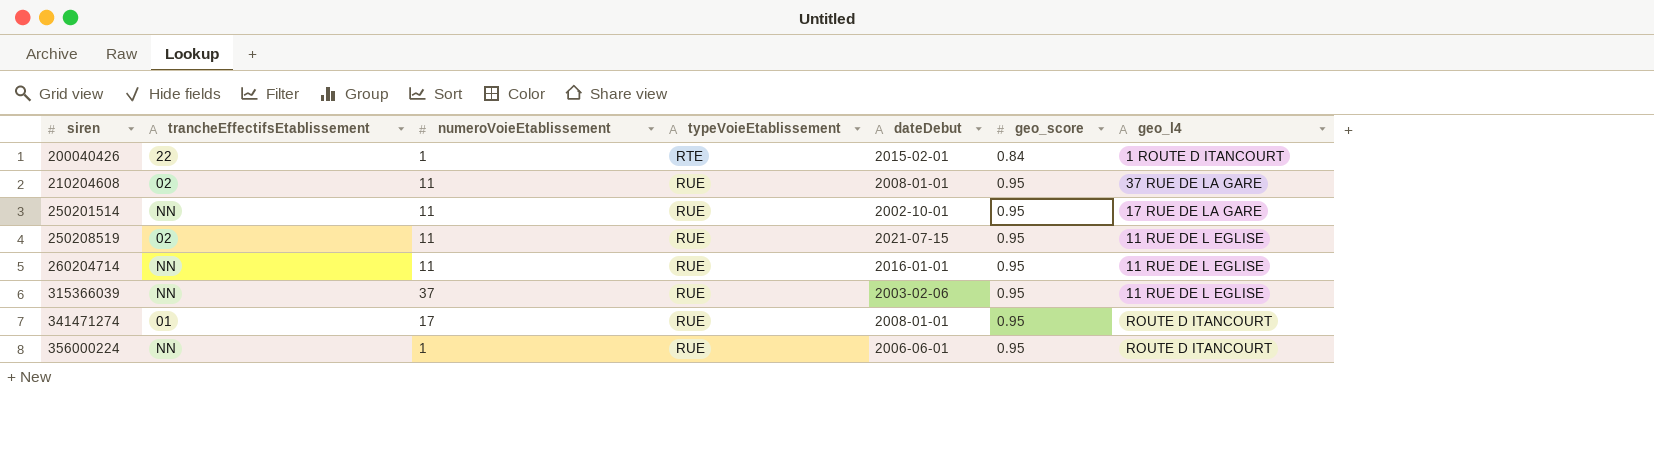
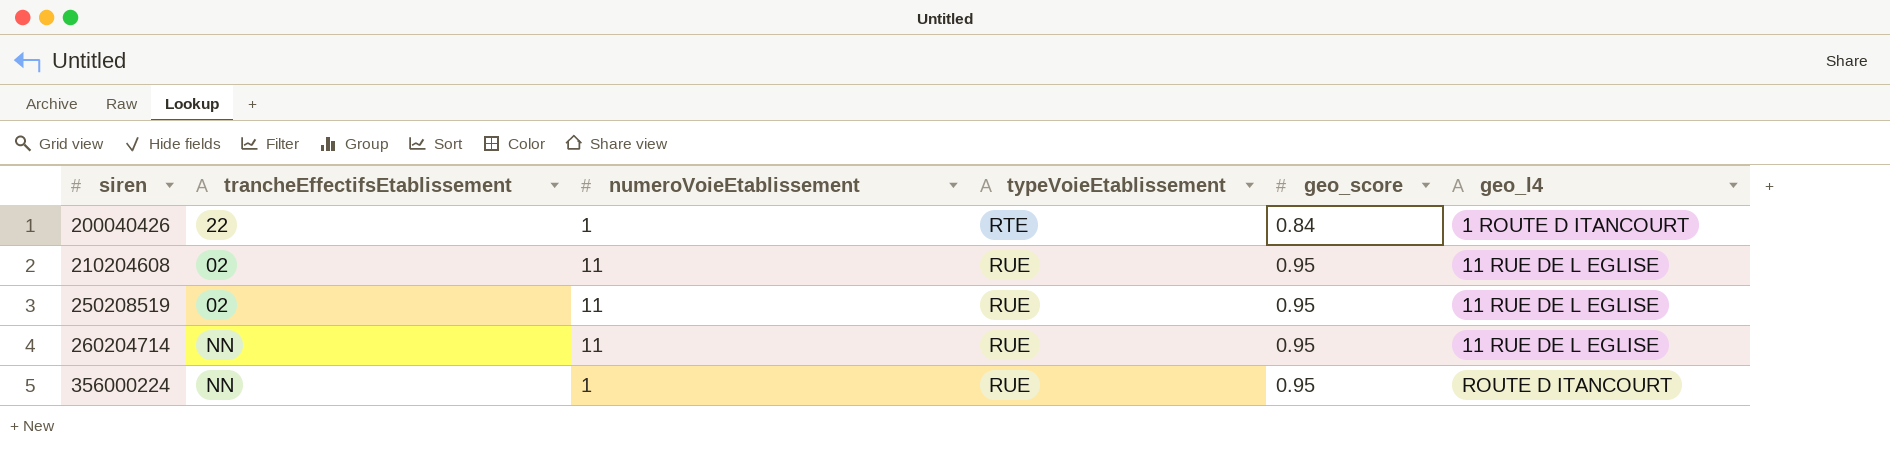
column dateDebut | position: 5 -> none
row 250201514: NN | 11 | RUE | 2002-10-01 | 0.95 | 17 RUE DE LA GARE -> none
row 315366039: NN | 37 | RUE | 2003-02-06 | 0.95 | 11 RUE DE L EGLISE -> none
row 341471274: 01 | 17 | RUE | 2008-01-01 | 0.95 | ROUTE D ITANCOURT -> none
210204608 | geo_l4: 37 RUE DE LA GARE -> 11 RUE DE L EGLISE

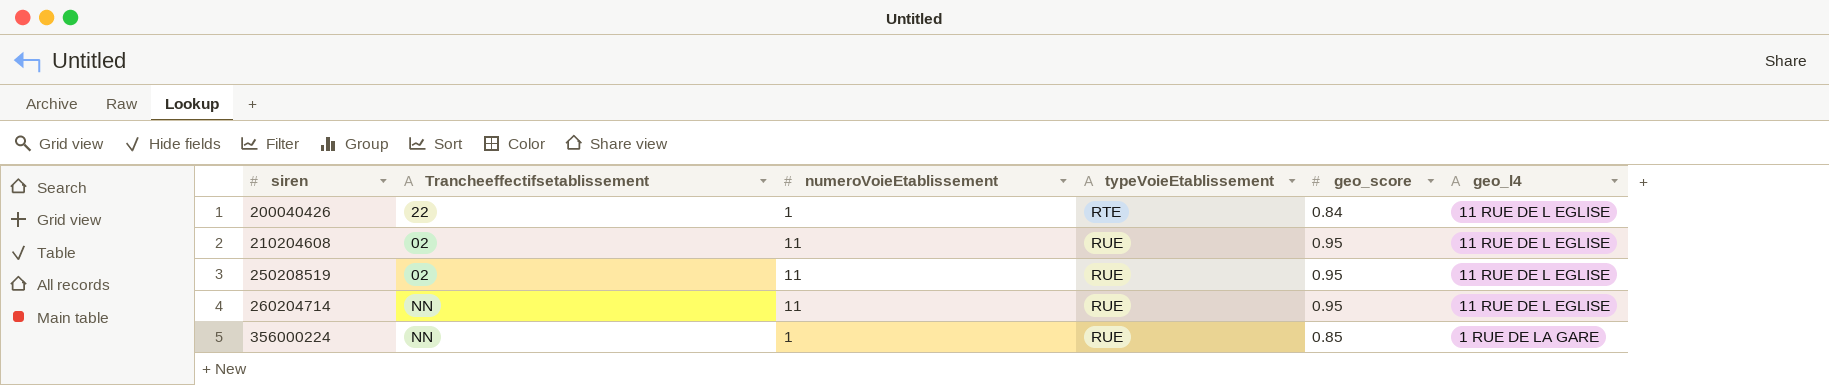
column name: trancheEffectifsEtablissement -> Trancheeffectifsetablissement
200040426 | geo_l4: 1 ROUTE D ITANCOURT -> 11 RUE DE L EGLISE
356000224 | geo_score: 0.95 -> 0.85
356000224 | geo_l4: ROUTE D ITANCOURT -> 1 RUE DE LA GARE

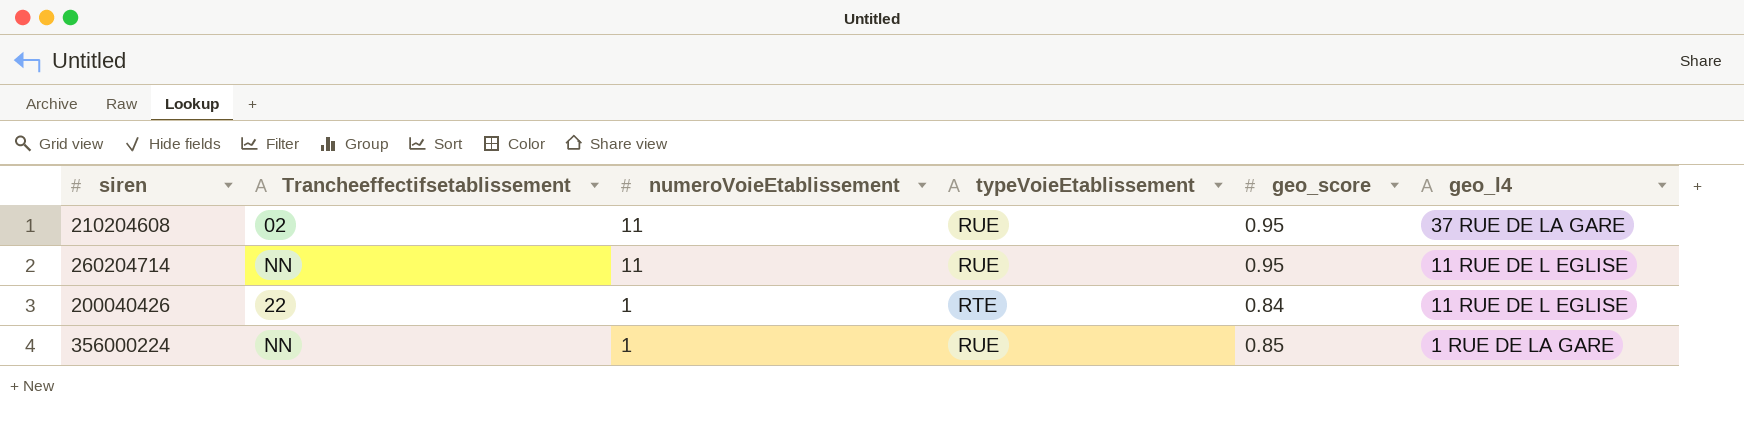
row order: siren ascending -> numeroVoieEtablissement descending
row 250208519: 02 | 11 | RUE | 0.95 | 11 RUE DE L EGLISE -> none
210204608 | geo_l4: 11 RUE DE L EGLISE -> 37 RUE DE LA GARE

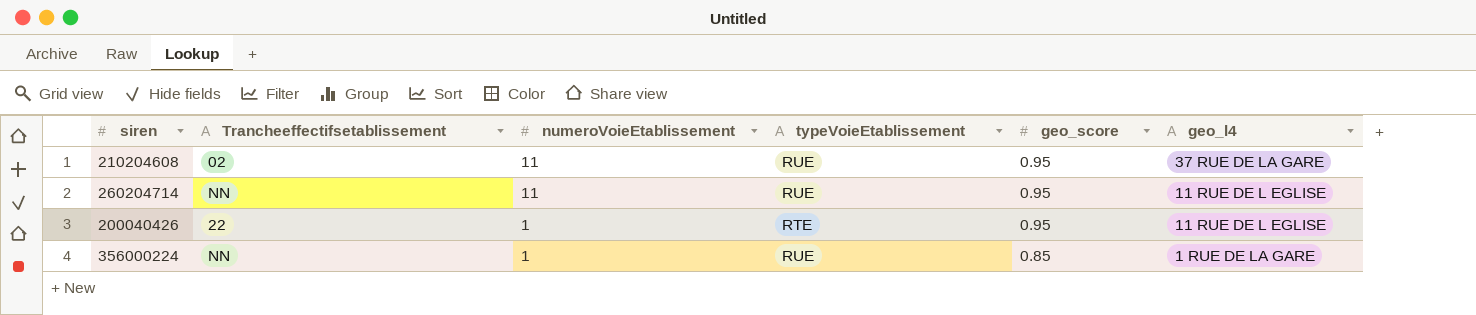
200040426 | geo_score: 0.84 -> 0.95

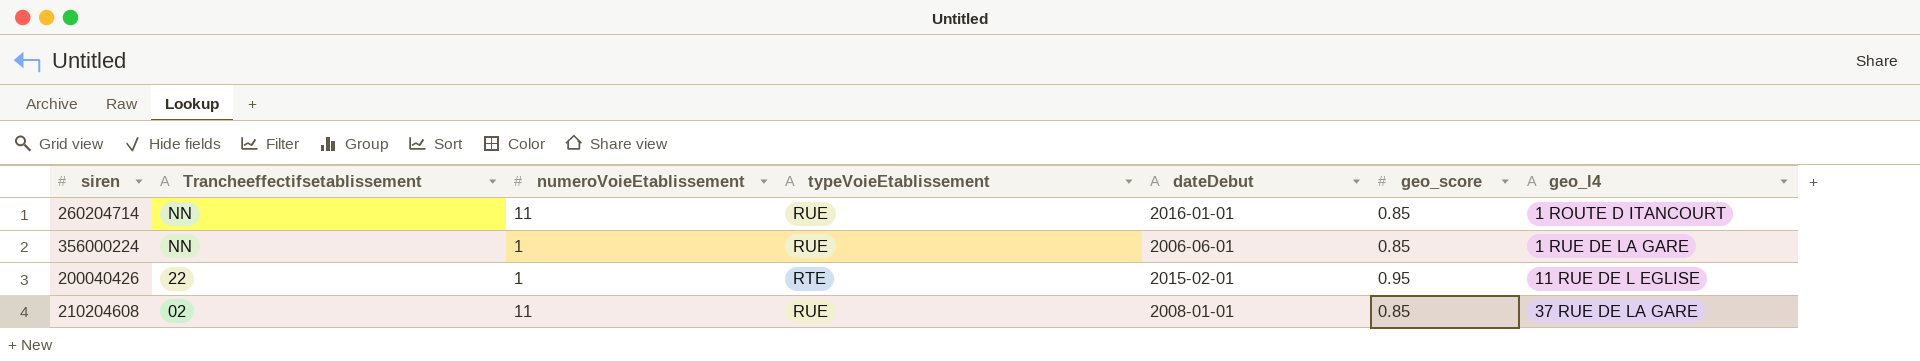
row order: numeroVoieEtablissement descending -> Trancheeffectifsetablissement descending
column dateDebut | position: none -> 5
260204714 | geo_score: 0.95 -> 0.85
260204714 | geo_l4: 11 RUE DE L EGLISE -> 1 ROUTE D ITANCOURT
210204608 | geo_score: 0.95 -> 0.85

